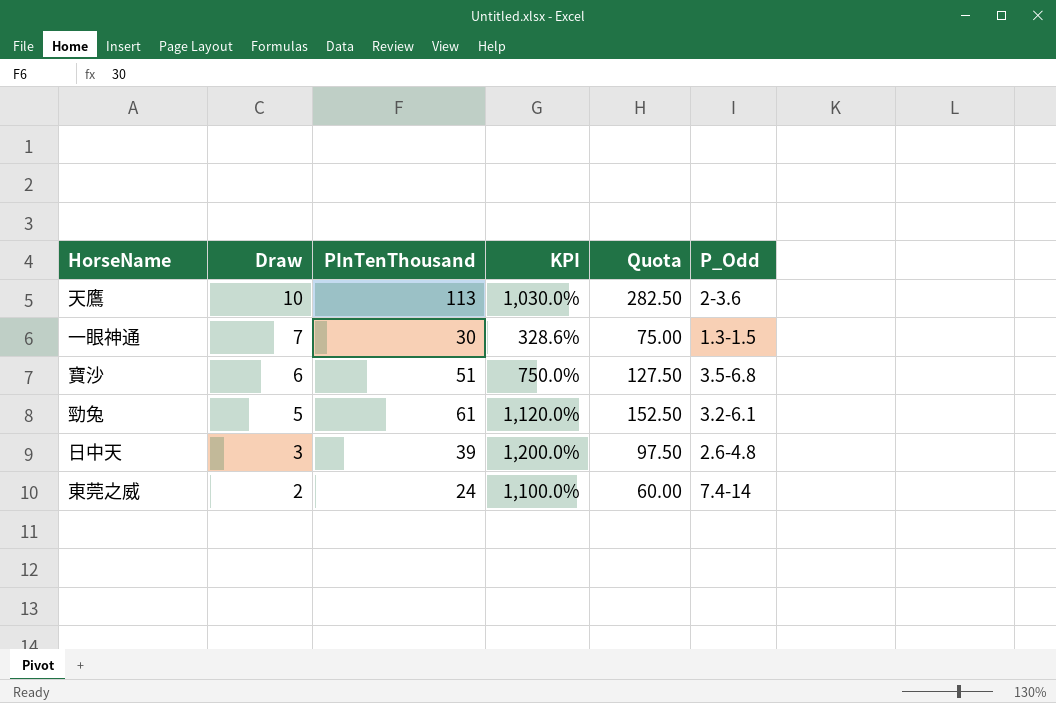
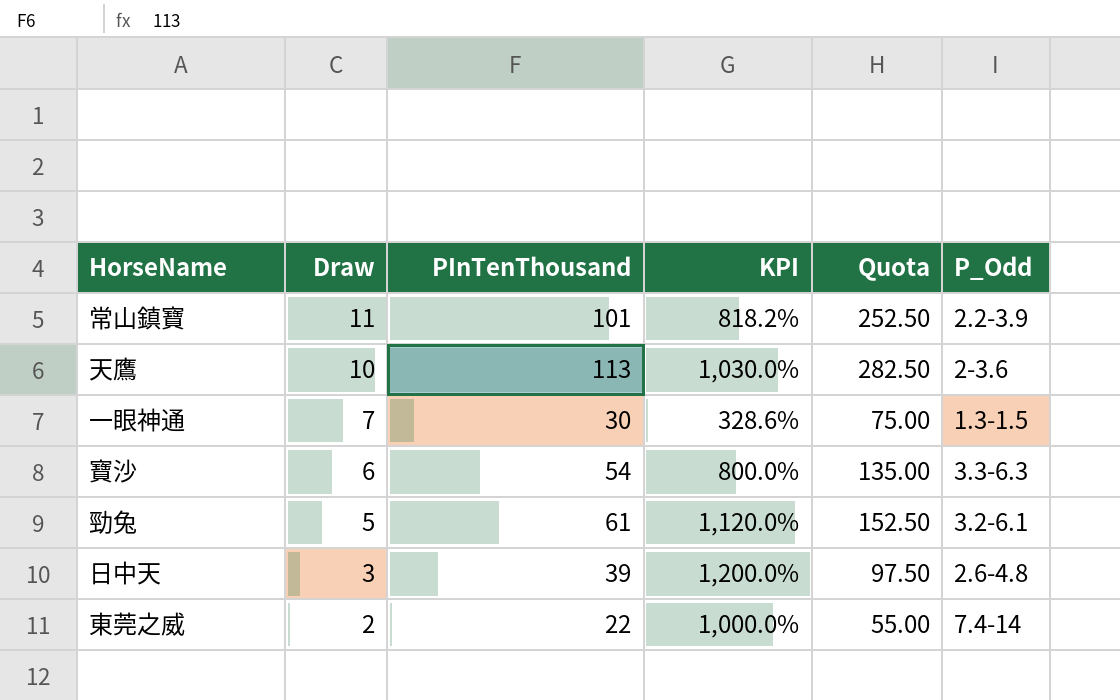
row 常山鎮寶: none -> 11 | 101 | 818.2% | 252.50 | 2.2-3.9
寶沙 | PInTenThousand: 51 -> 54
寶沙 | KPI: 750.0% -> 800.0%
寶沙 | Quota: 127.50 -> 135.00
寶沙 | P_Odd: 3.5-6.8 -> 3.3-6.3
東莞之威 | PInTenThousand: 24 -> 22
東莞之威 | KPI: 1,100.0% -> 1,000.0%
東莞之威 | Quota: 60.00 -> 55.00

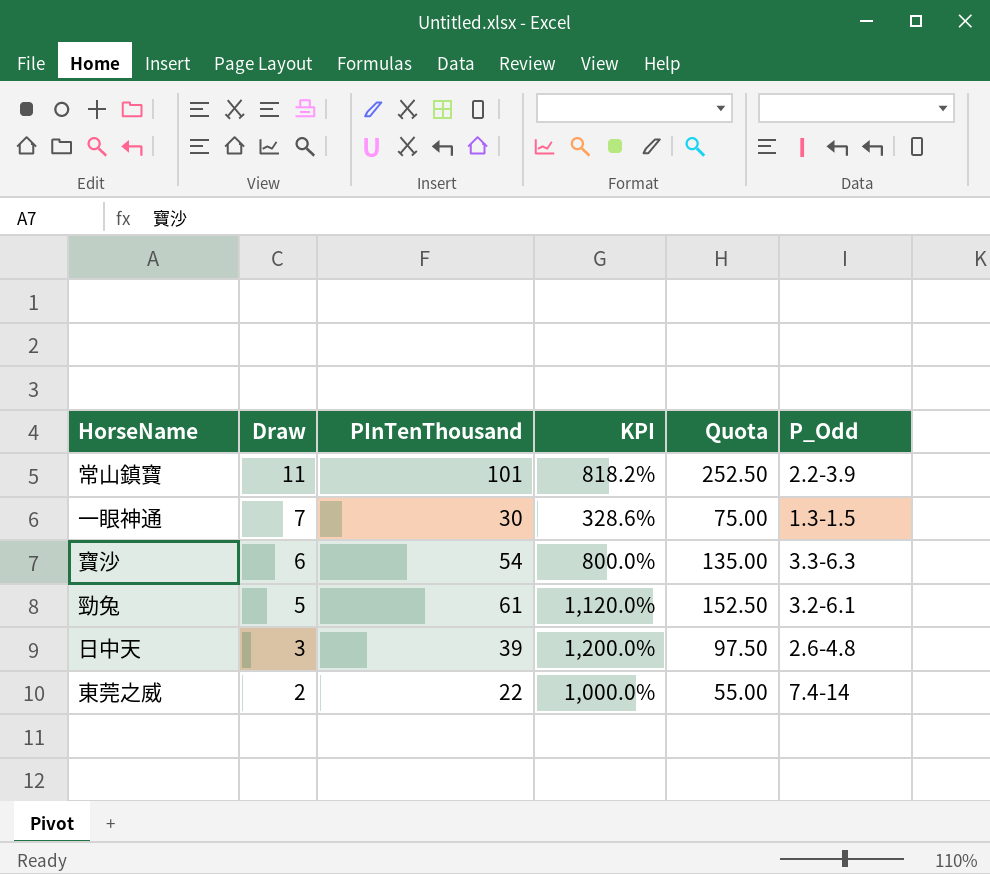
row 天鷹: 10 | 113 | 1,030.0% | 282.50 | 2-3.6 -> none

